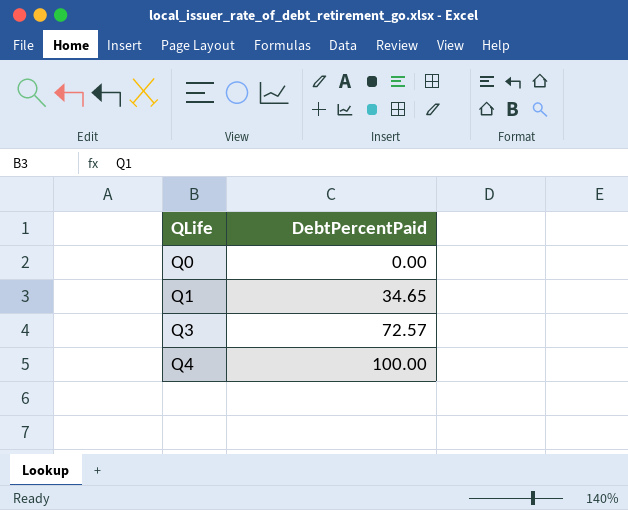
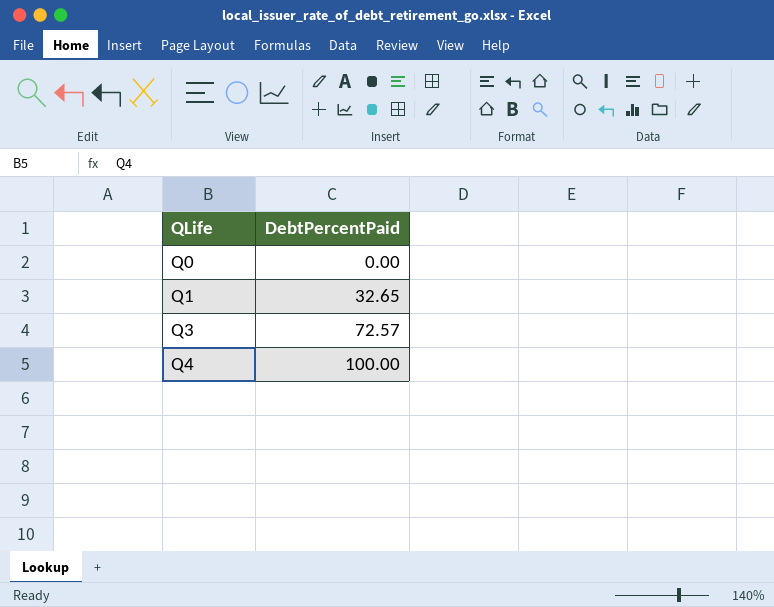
Q1 | DebtPercentPaid: 34.65 -> 32.65

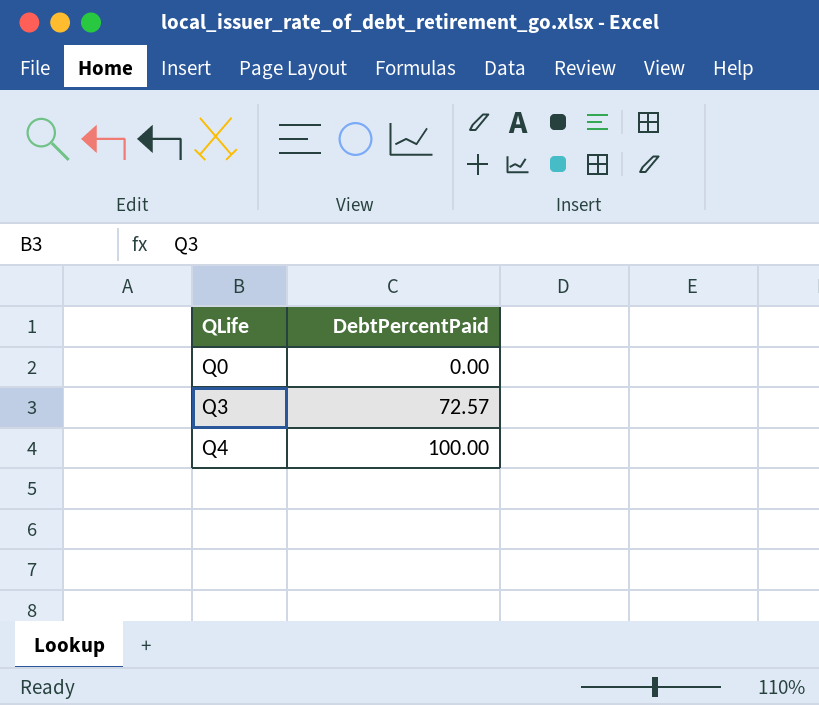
row Q1: 32.65 -> none

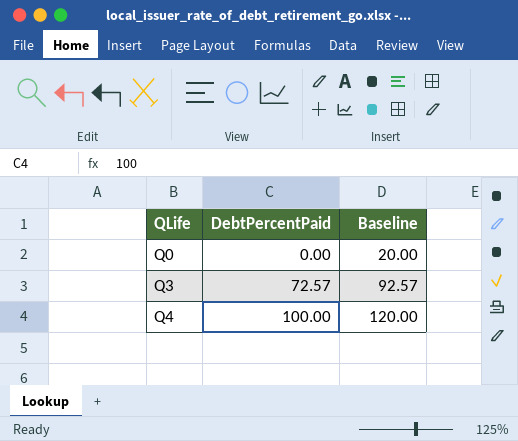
column Baseline | formula: none -> [DebtPercentPaid] + 20

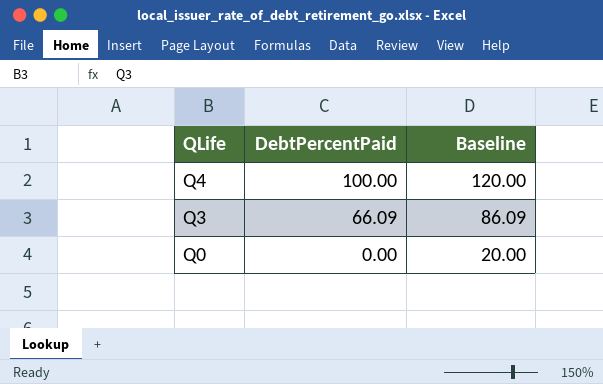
row order: QLife ascending -> QLife descending
Q3 | DebtPercentPaid: 72.57 -> 66.09
Q3 | Baseline: 92.57 -> 86.09

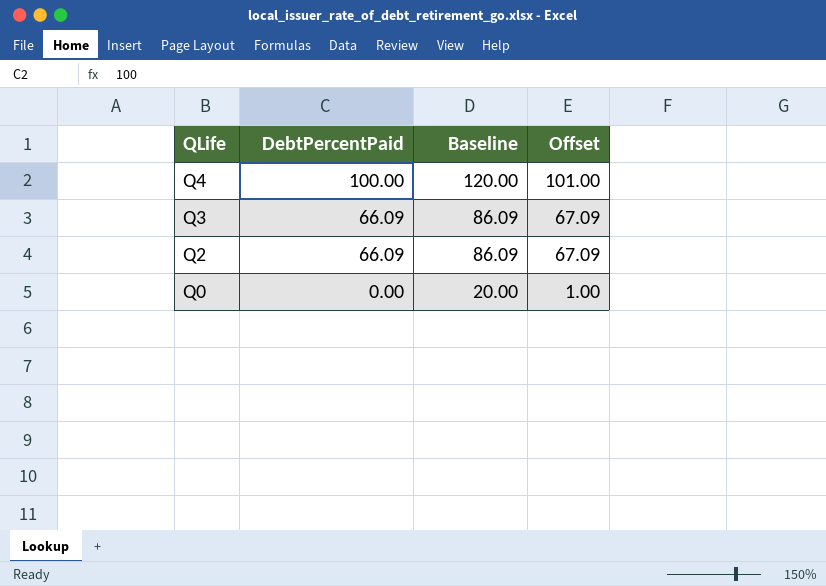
column Offset | formula: none -> [DebtPercentPaid] + 1
row Q2: none -> 66.09 | 86.09 | 67.09

